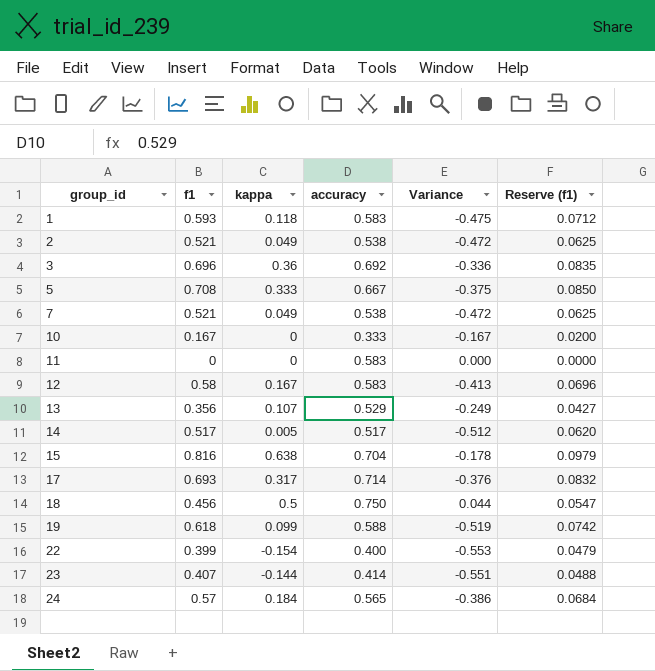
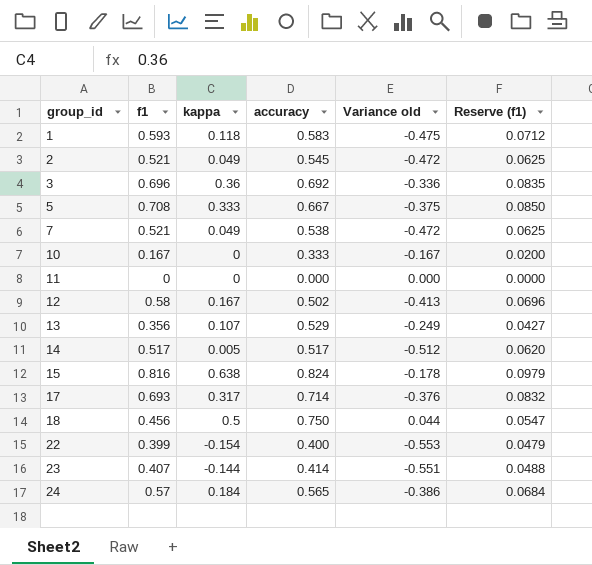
column name: Variance -> Variance old
row 19: 0.618 | 0.099 | 0.588 | -0.519 | 0.0742 -> none
2 | accuracy: 0.538 -> 0.545
11 | accuracy: 0.583 -> 0.000
12 | accuracy: 0.583 -> 0.502
15 | accuracy: 0.704 -> 0.824

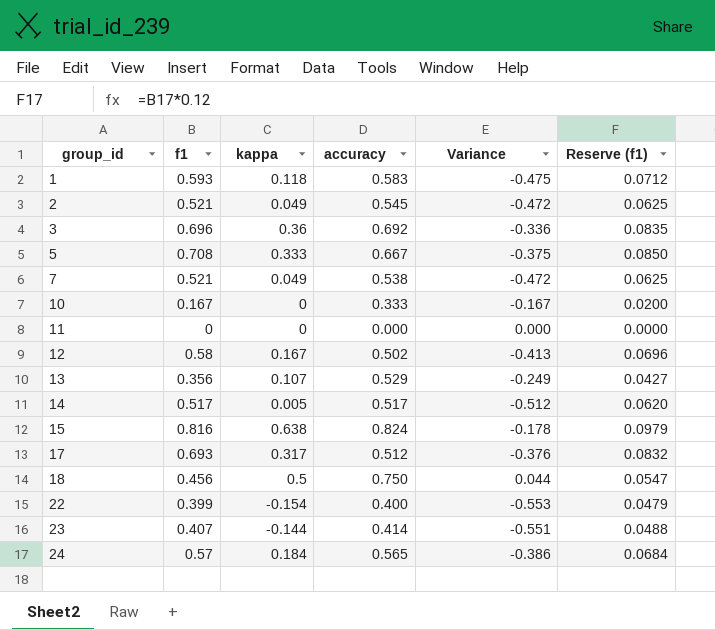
column name: Variance old -> Variance
17 | accuracy: 0.714 -> 0.512

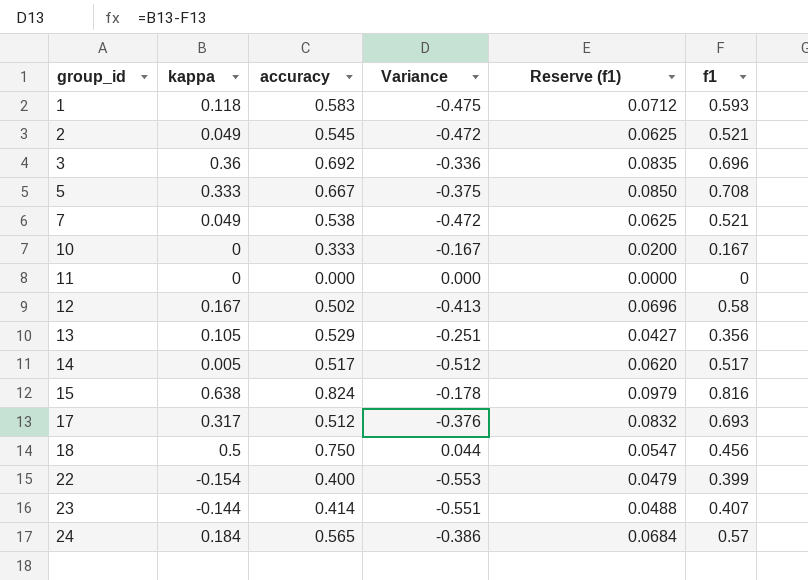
column f1 | position: 2 -> 6
13 | kappa: 0.107 -> 0.105
13 | Variance: -0.249 -> -0.251

